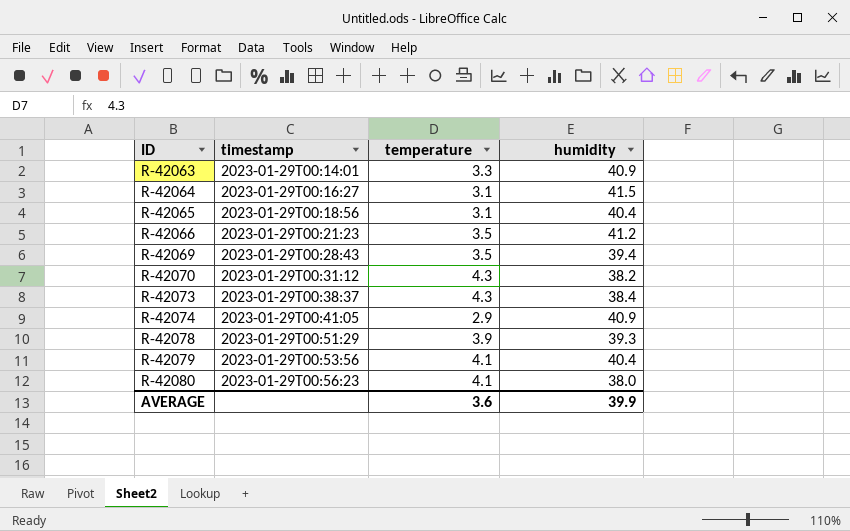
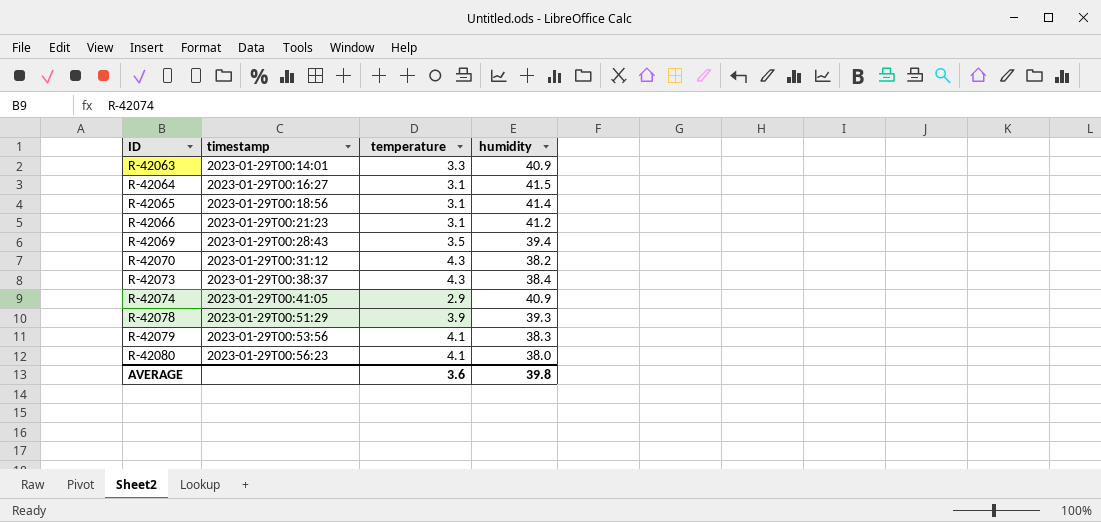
R-42065 | humidity: 40.4 -> 41.4
R-42066 | temperature: 3.5 -> 3.1
R-42079 | humidity: 40.4 -> 38.3
AVERAGE | humidity: 39.9 -> 39.8

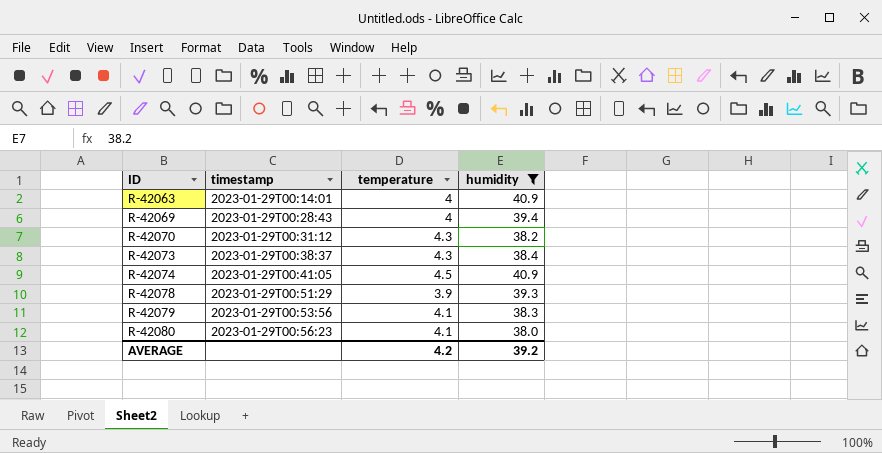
filter: none -> humidity <= 40.9
R-42063 | temperature: 3.3 -> 4
R-42069 | temperature: 3.5 -> 4
R-42074 | temperature: 2.9 -> 4.5
AVERAGE | temperature: 3.6 -> 4.2
AVERAGE | humidity: 39.8 -> 39.2

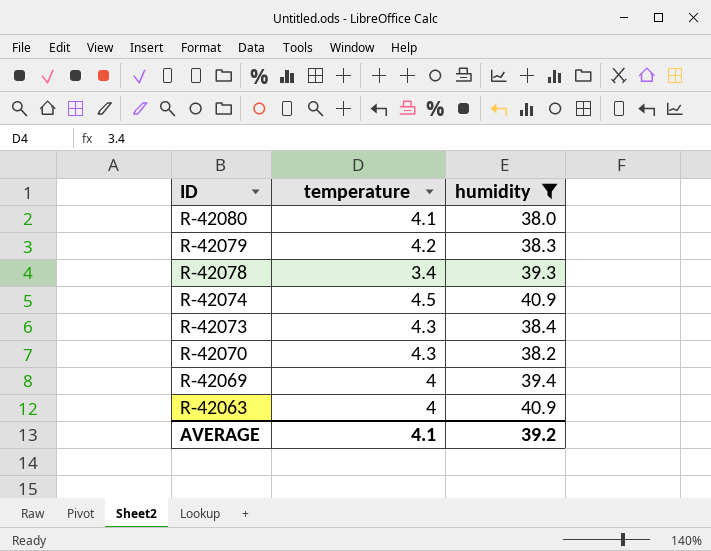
row order: ID ascending -> ID descending
column timestamp | position: 2 -> none
R-42079 | temperature: 4.1 -> 4.2
R-42078 | temperature: 3.9 -> 3.4
AVERAGE | temperature: 4.2 -> 4.1

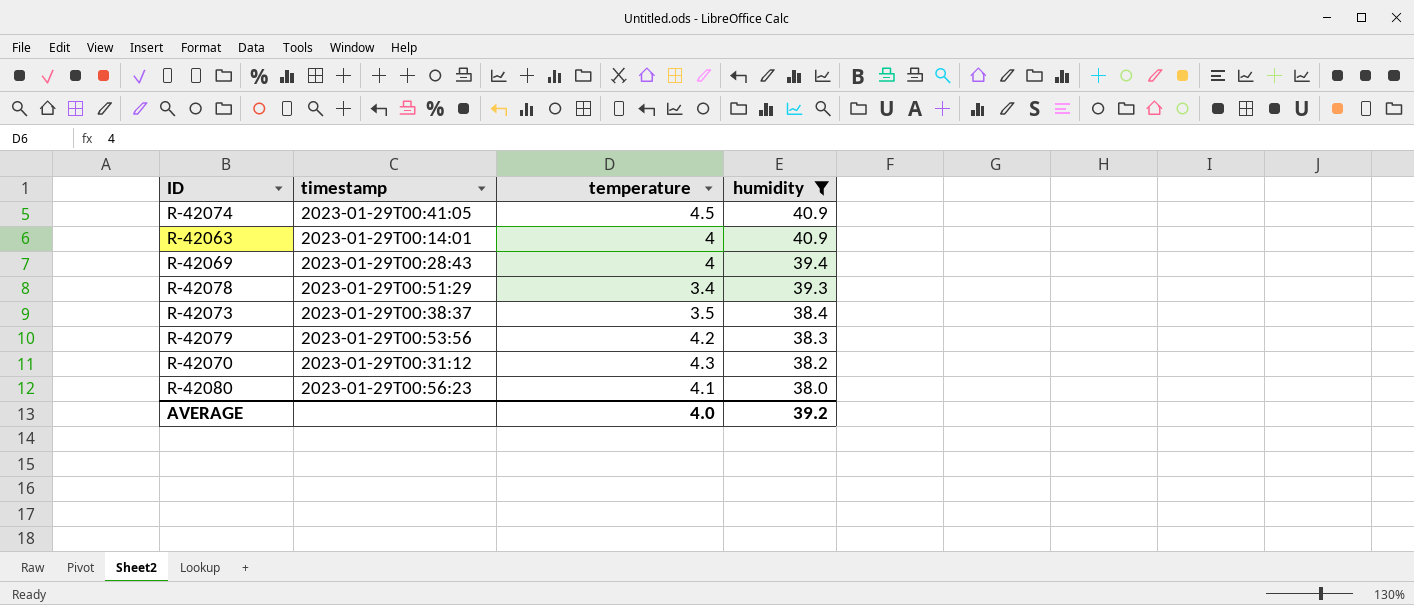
row order: ID descending -> humidity descending
column timestamp | position: none -> 2
R-42073 | temperature: 4.3 -> 3.5
AVERAGE | temperature: 4.1 -> 4.0

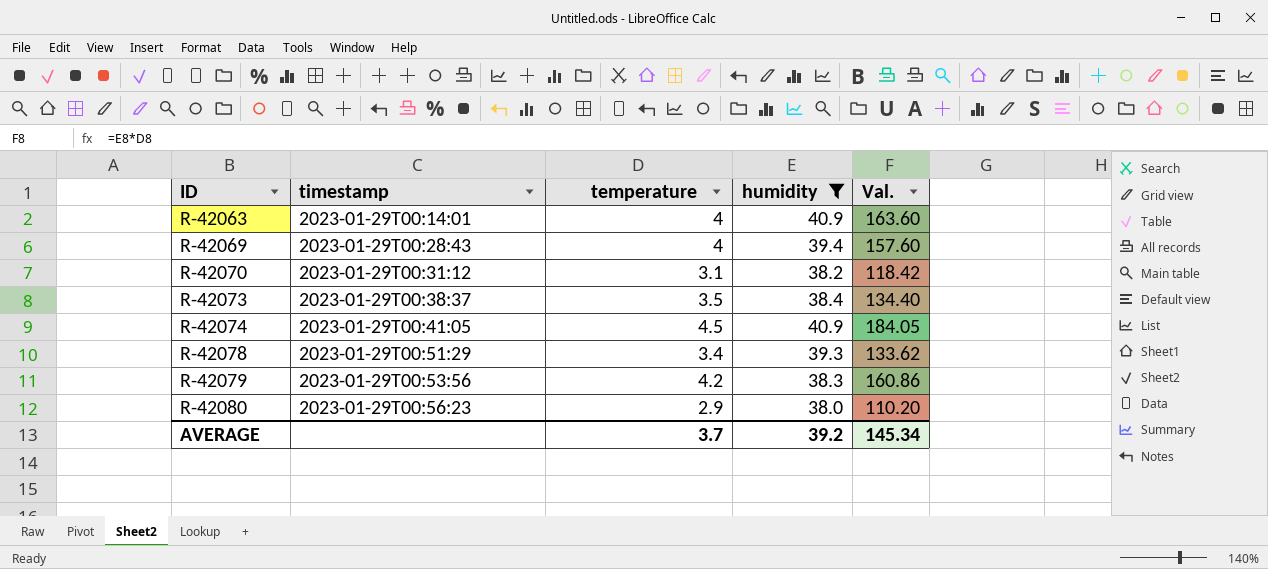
row order: humidity descending -> ID ascending
column Val. | formula: none -> [temperature] * [humidity]
R-42070 | temperature: 4.3 -> 3.1
R-42080 | temperature: 4.1 -> 2.9
AVERAGE | temperature: 4.0 -> 3.7

